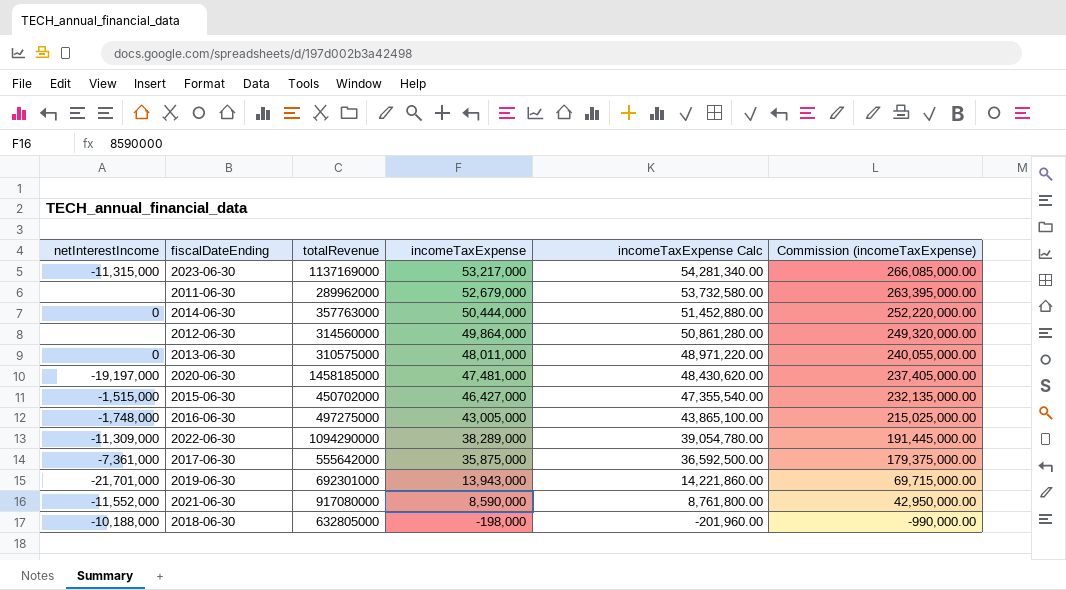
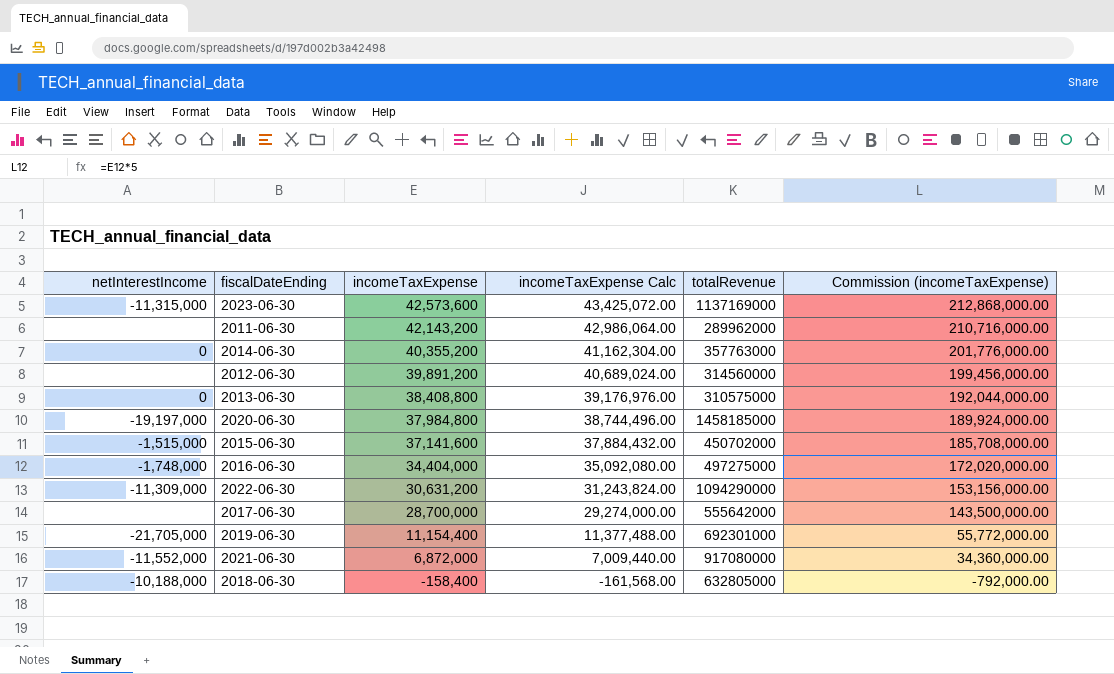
column totalRevenue | position: 3 -> 5
2023-06-30 | incomeTaxExpense: 53,217,000 -> 42,573,600
2023-06-30 | incomeTaxExpense Calc: 54,281,340.00 -> 43,425,072.00
2023-06-30 | Commission (incomeTaxExpense): 266,085,000.00 -> 212,868,000.00
2011-06-30 | incomeTaxExpense: 52,679,000 -> 42,143,200
2011-06-30 | incomeTaxExpense Calc: 53,732,580.00 -> 42,986,064.00
2011-06-30 | Commission (incomeTaxExpense): 263,395,000.00 -> 210,716,000.00
2014-06-30 | incomeTaxExpense: 50,444,000 -> 40,355,200
2014-06-30 | incomeTaxExpense Calc: 51,452,880.00 -> 41,162,304.00
2014-06-30 | Commission (incomeTaxExpense): 252,220,000.00 -> 201,776,000.00
2012-06-30 | incomeTaxExpense: 49,864,000 -> 39,891,200
2012-06-30 | incomeTaxExpense Calc: 50,861,280.00 -> 40,689,024.00
2012-06-30 | Commission (incomeTaxExpense): 249,320,000.00 -> 199,456,000.00
2013-06-30 | incomeTaxExpense: 48,011,000 -> 38,408,800
2013-06-30 | incomeTaxExpense Calc: 48,971,220.00 -> 39,176,976.00
2013-06-30 | Commission (incomeTaxExpense): 240,055,000.00 -> 192,044,000.00
2020-06-30 | incomeTaxExpense: 47,481,000 -> 37,984,800
2020-06-30 | incomeTaxExpense Calc: 48,430,620.00 -> 38,744,496.00
2020-06-30 | Commission (incomeTaxExpense): 237,405,000.00 -> 189,924,000.00
2015-06-30 | incomeTaxExpense: 46,427,000 -> 37,141,600
2015-06-30 | incomeTaxExpense Calc: 47,355,540.00 -> 37,884,432.00
2015-06-30 | Commission (incomeTaxExpense): 232,135,000.00 -> 185,708,000.00
2016-06-30 | incomeTaxExpense: 43,005,000 -> 34,404,000
2016-06-30 | incomeTaxExpense Calc: 43,865,100.00 -> 35,092,080.00
2016-06-30 | Commission (incomeTaxExpense): 215,025,000.00 -> 172,020,000.00
2022-06-30 | incomeTaxExpense: 38,289,000 -> 30,631,200
2022-06-30 | incomeTaxExpense Calc: 39,054,780.00 -> 31,243,824.00
2022-06-30 | Commission (incomeTaxExpense): 191,445,000.00 -> 153,156,000.00
2017-06-30 | netInterestIncome: -7,361,000 -> none
2017-06-30 | incomeTaxExpense: 35,875,000 -> 28,700,000
2017-06-30 | incomeTaxExpense Calc: 36,592,500.00 -> 29,274,000.00
2017-06-30 | Commission (incomeTaxExpense): 179,375,000.00 -> 143,500,000.00
2019-06-30 | netInterestIncome: -21,701,000 -> -21,705,000
2019-06-30 | incomeTaxExpense: 13,943,000 -> 11,154,400
2019-06-30 | incomeTaxExpense Calc: 14,221,860.00 -> 11,377,488.00
2019-06-30 | Commission (incomeTaxExpense): 69,715,000.00 -> 55,772,000.00
2021-06-30 | incomeTaxExpense: 8,590,000 -> 6,872,000
2021-06-30 | incomeTaxExpense Calc: 8,761,800.00 -> 7,009,440.00
2021-06-30 | Commission (incomeTaxExpense): 42,950,000.00 -> 34,360,000.00
2018-06-30 | incomeTaxExpense: -198,000 -> -158,400
2018-06-30 | incomeTaxExpense Calc: -201,960.00 -> -161,568.00
2018-06-30 | Commission (incomeTaxExpense): -990,000.00 -> -792,000.00

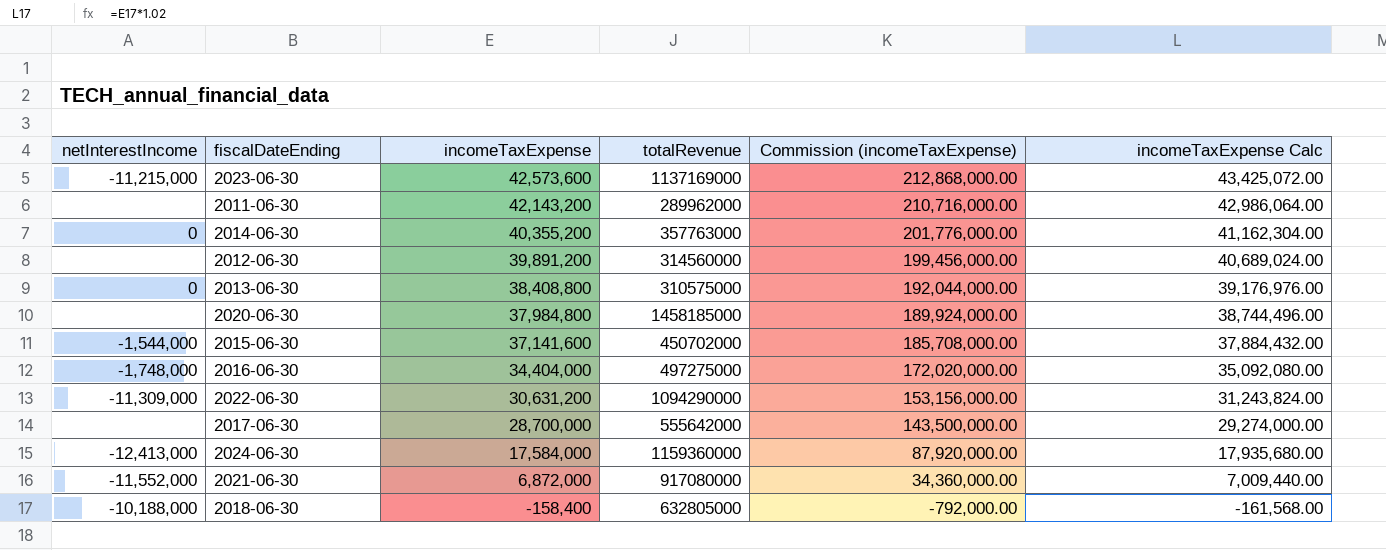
column incomeTaxExpense Calc | position: 4 -> 6
row 2019-06-30: -21,705,000 | 11,154,400 | 11,377,488.00 | 692301000 | 55,772,000.00 -> none
2023-06-30 | netInterestIncome: -11,315,000 -> -11,215,000
2020-06-30 | netInterestIncome: -19,197,000 -> none
2015-06-30 | netInterestIncome: -1,515,000 -> -1,544,000
row 2024-06-30: none -> -12,413,000 | 17,584,000 | 1159360000 | 87,920,000.00 | 17,935,680.00

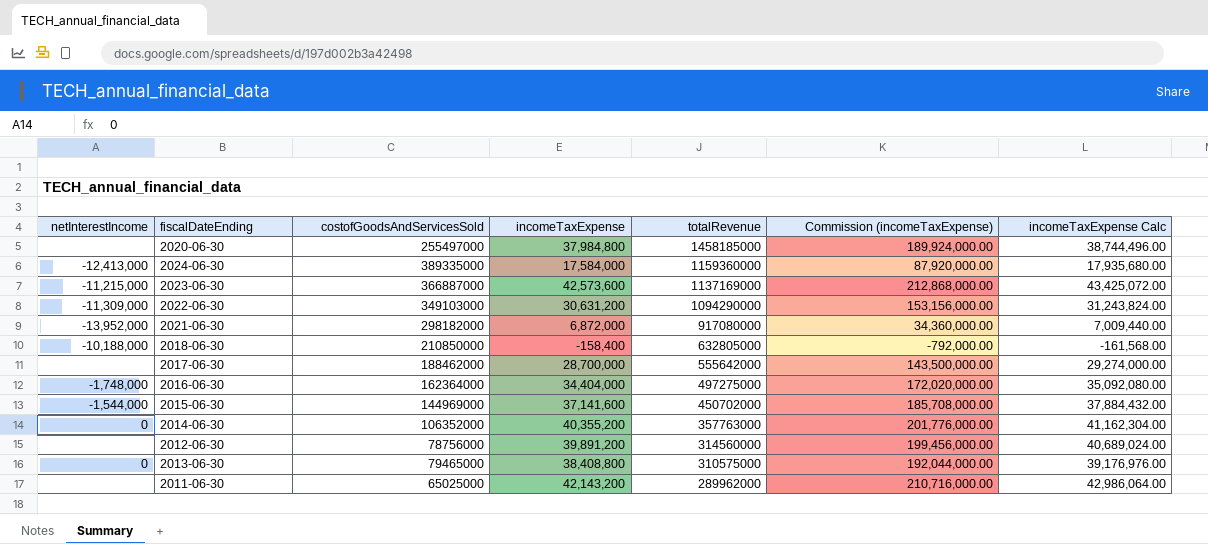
row order: incomeTaxExpense descending -> totalRevenue descending
column costofGoodsAndServicesSold | position: none -> 3
2021-06-30 | netInterestIncome: -11,552,000 -> -13,952,000

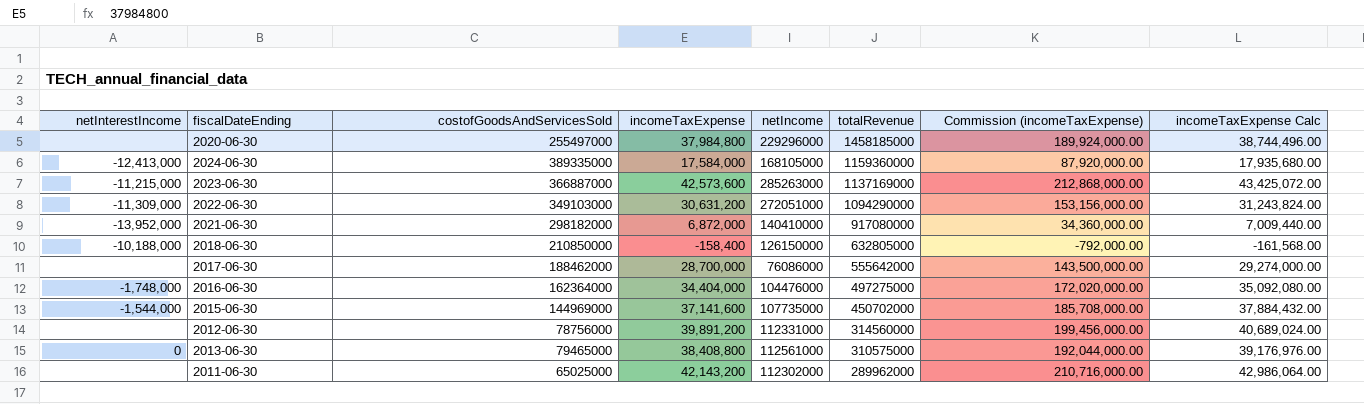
column netIncome | position: none -> 5
row 2014-06-30: 0 | 106352000 | 40,355,200 | 357763000 | 201,776,000.00 | 41,162,304.00 -> none

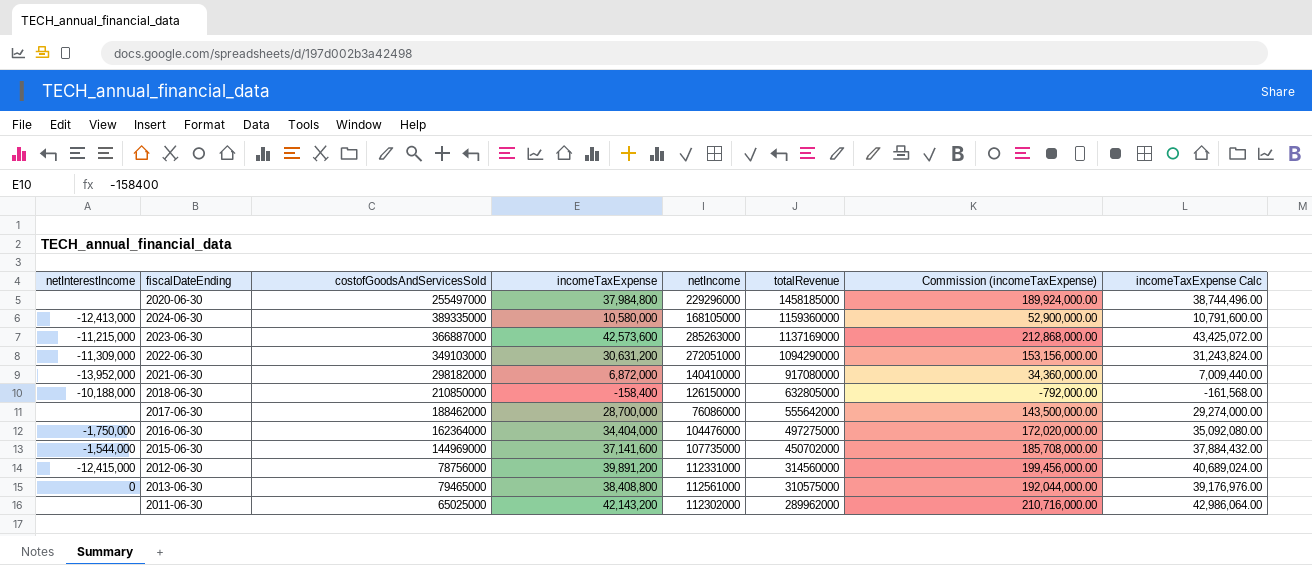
2024-06-30 | incomeTaxExpense: 17,584,000 -> 10,580,000
2024-06-30 | Commission (incomeTaxExpense): 87,920,000.00 -> 52,900,000.00
2024-06-30 | incomeTaxExpense Calc: 17,935,680.00 -> 10,791,600.00
2016-06-30 | netInterestIncome: -1,748,000 -> -1,750,000
2012-06-30 | netInterestIncome: none -> -12,415,000

